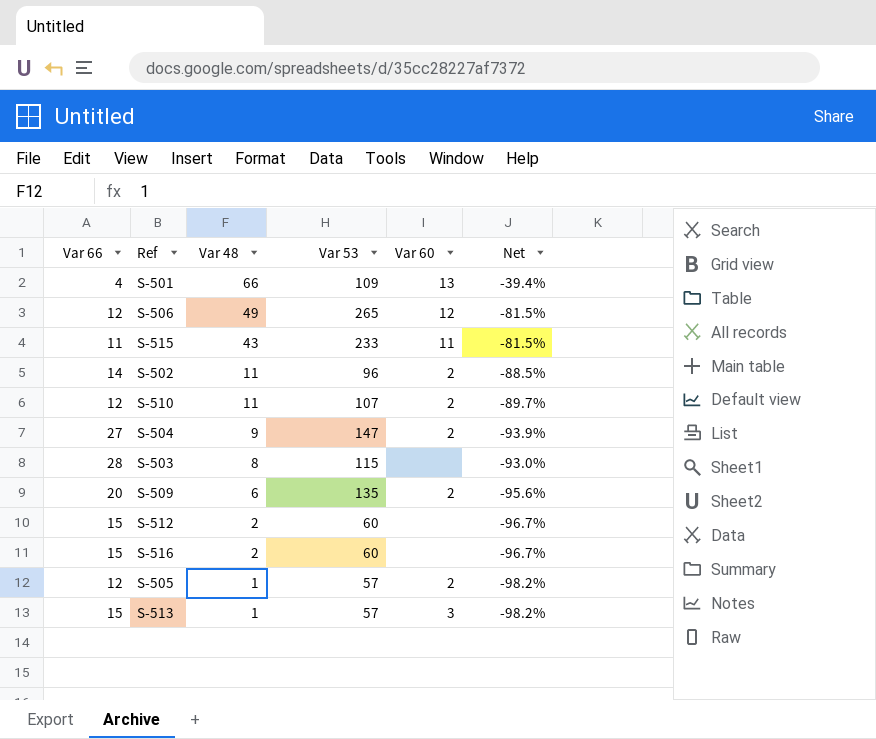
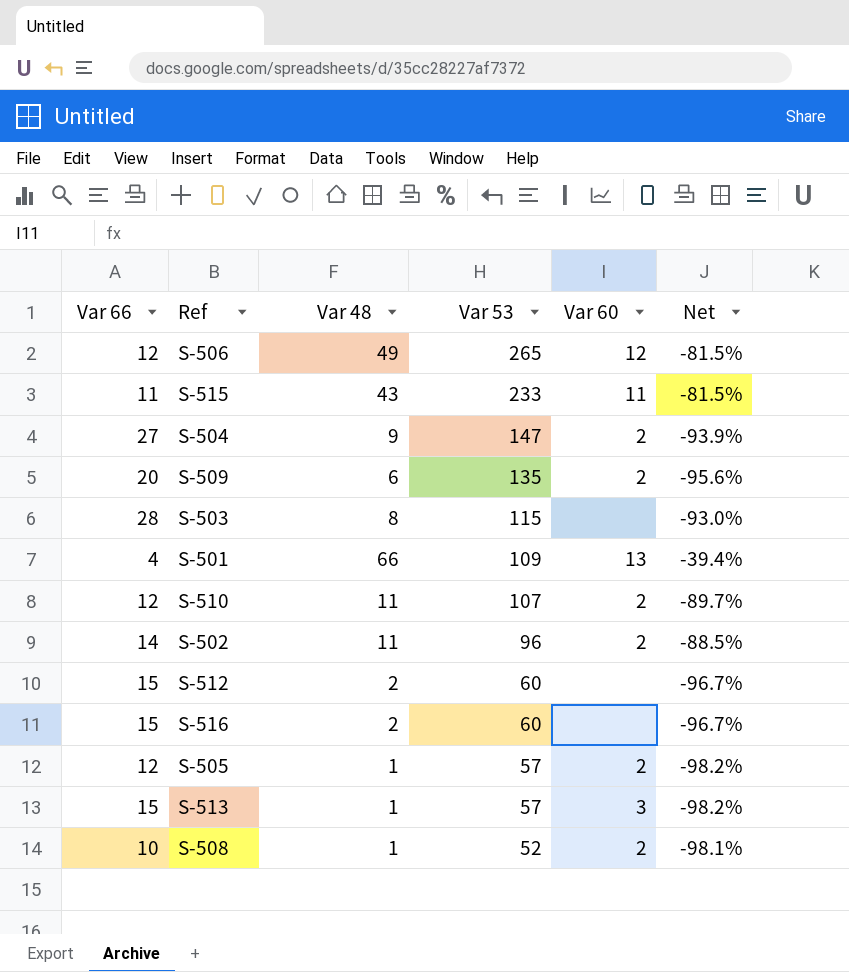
row order: Var 48 descending -> Var 53 descending
row S-508: none -> 10 | 1 | 52 | 2 | -98.1%

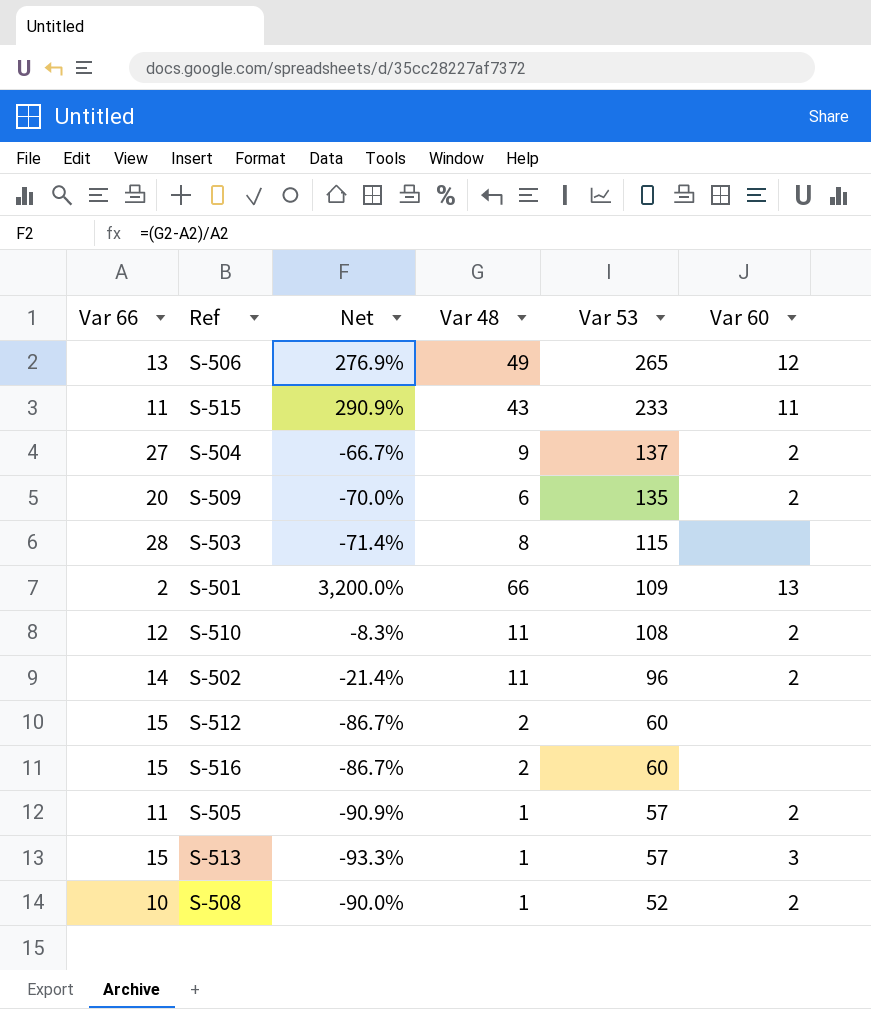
column Net | formula: ([Var 48] - [Var 53]) / [Var 53] -> ([Var 48] - [Var 66]) / [Var 66]
column Net | position: 6 -> 3
S-506 | Var 66: 12 -> 13
S-504 | Var 53: 147 -> 137
S-501 | Var 66: 4 -> 2
S-510 | Var 53: 107 -> 108
S-505 | Var 66: 12 -> 11

